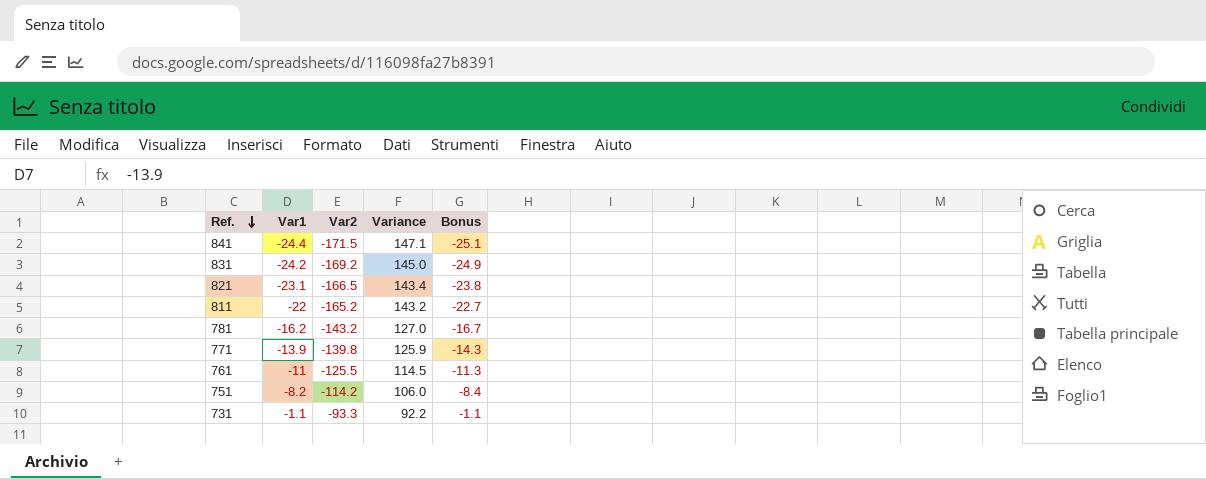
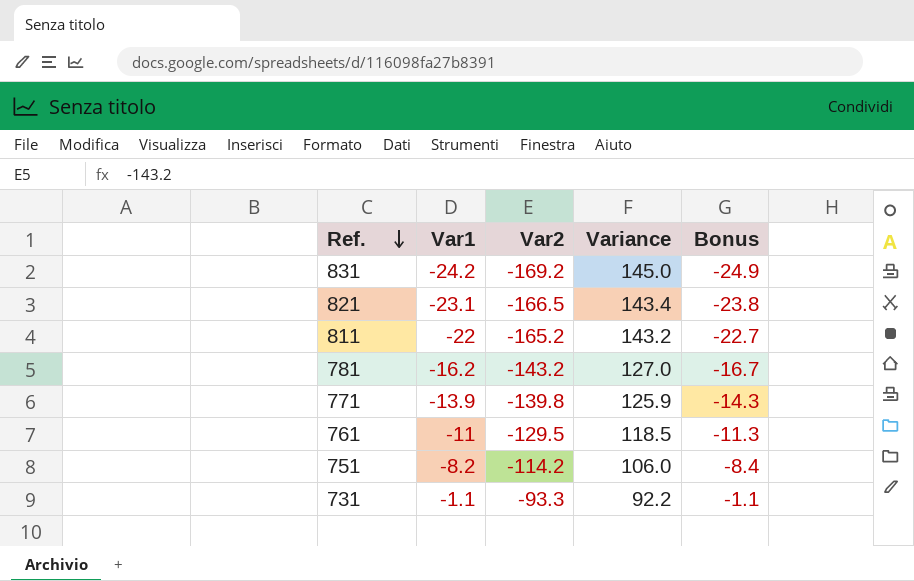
row 841: -24.4 | -171.5 | 147.1 | -25.1 -> none
761 | Var2: -125.5 -> -129.5
761 | Variance: 114.5 -> 118.5

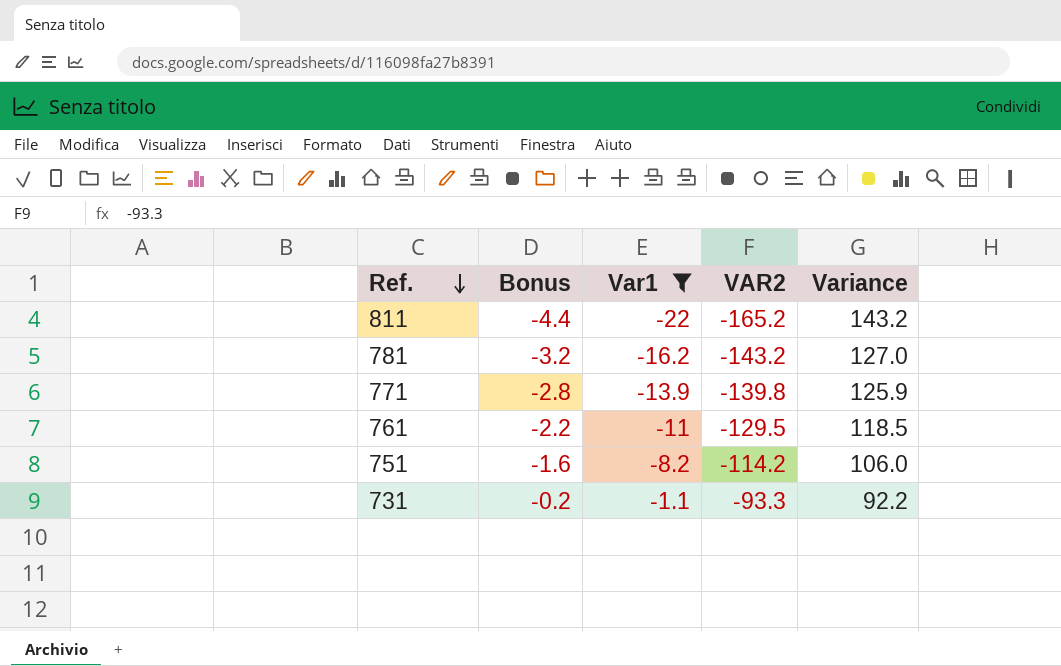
filter: none -> Var1 >= -22
column Bonus | formula: [Var1] * 1.03 -> [Var1] * 0.2
column Bonus | position: 5 -> 2
column name: Var2 -> VAR2

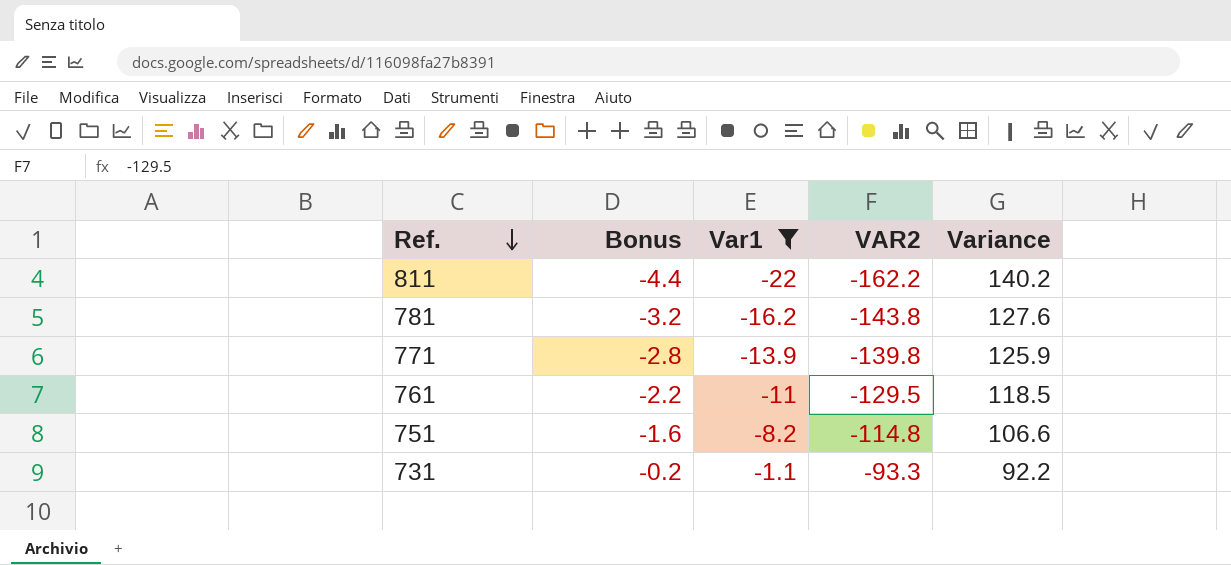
811 | VAR2: -165.2 -> -162.2
811 | Variance: 143.2 -> 140.2
781 | VAR2: -143.2 -> -143.8
781 | Variance: 127.0 -> 127.6
751 | VAR2: -114.2 -> -114.8
751 | Variance: 106.0 -> 106.6

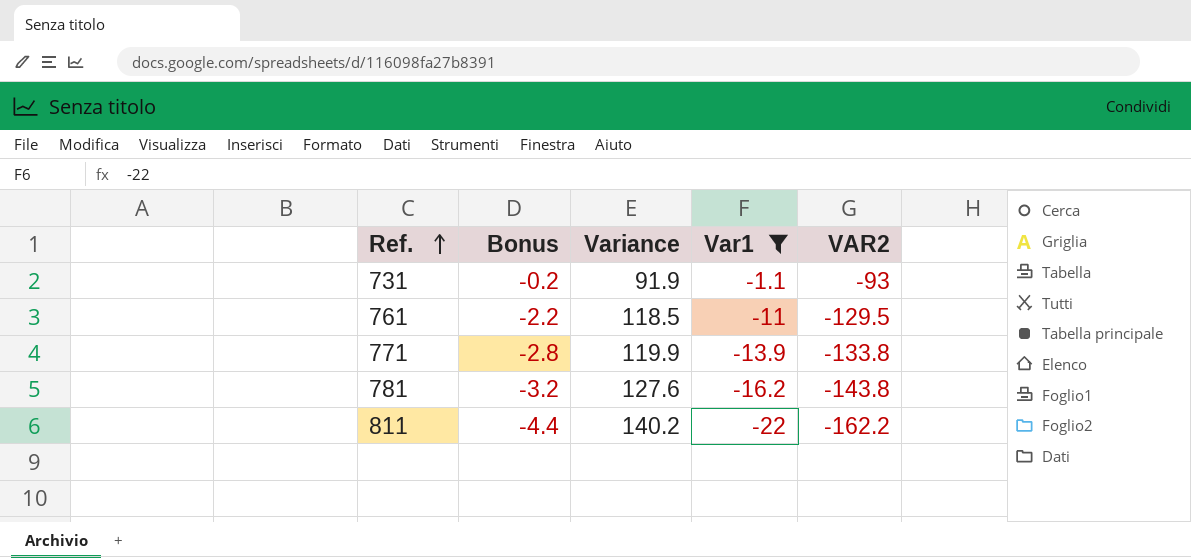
row order: Ref. descending -> Ref. ascending
column Variance | position: 5 -> 3
row 751: -1.6 | -8.2 | -114.8 | 106.6 -> none
731 | Variance: 92.2 -> 91.9
731 | VAR2: -93.3 -> -93
771 | Variance: 125.9 -> 119.9
771 | VAR2: -139.8 -> -133.8

